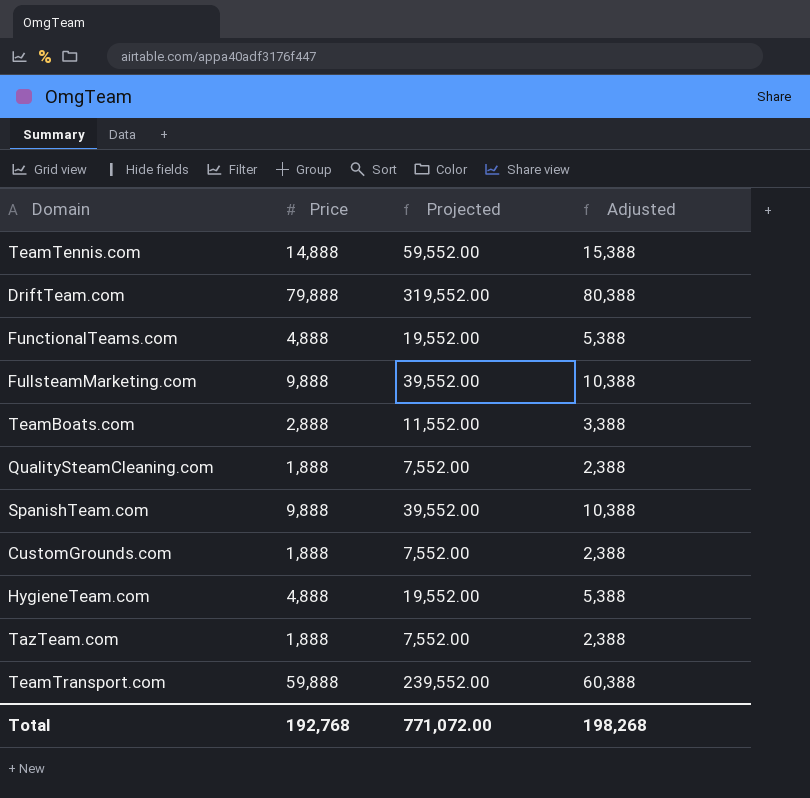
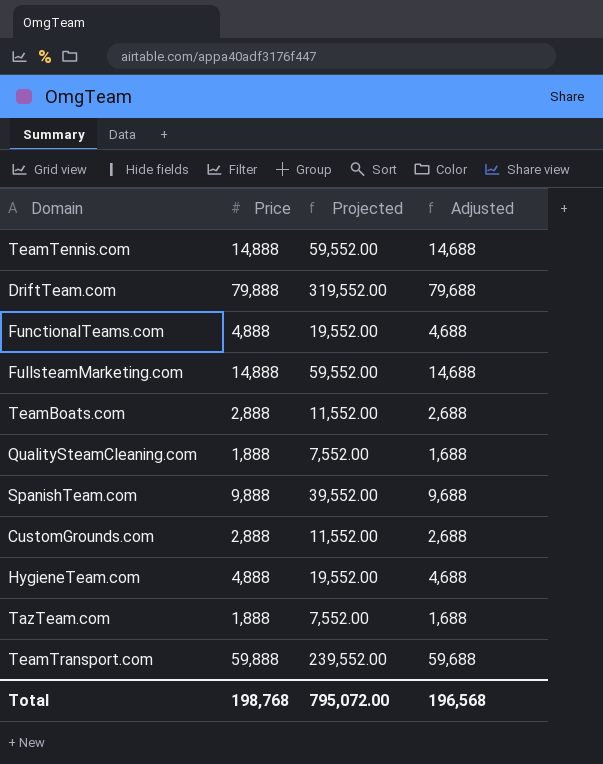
column Adjusted | formula: [Price] + 500 -> [Price] - 200
FullsteamMarketing.com | Price: 9,888 -> 14,888
FullsteamMarketing.com | Projected: 39,552.00 -> 59,552.00
CustomGrounds.com | Price: 1,888 -> 2,888
CustomGrounds.com | Projected: 7,552.00 -> 11,552.00
Total | Price: 192,768 -> 198,768
Total | Projected: 771,072.00 -> 795,072.00
Total | Adjusted: 198,268 -> 196,568

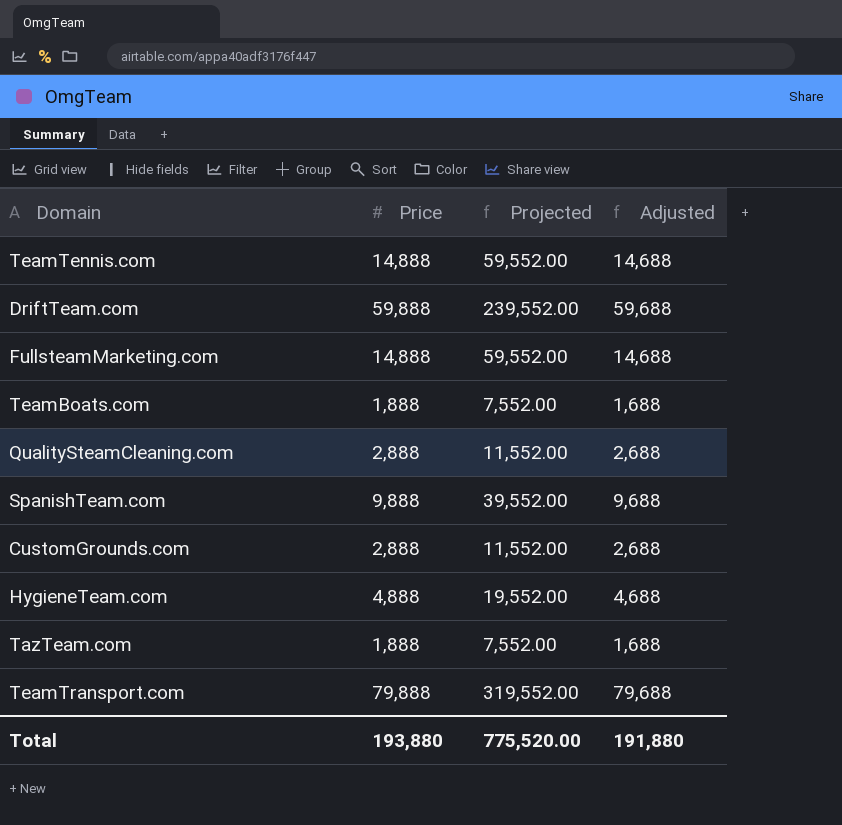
row FunctionalTeams.com: 4,888 | 19,552.00 | 4,688 -> none
DriftTeam.com | Price: 79,888 -> 59,888
DriftTeam.com | Projected: 319,552.00 -> 239,552.00
DriftTeam.com | Adjusted: 79,688 -> 59,688
TeamBoats.com | Price: 2,888 -> 1,888
TeamBoats.com | Projected: 11,552.00 -> 7,552.00
TeamBoats.com | Adjusted: 2,688 -> 1,688
QualitySteamCleaning.com | Price: 1,888 -> 2,888
QualitySteamCleaning.com | Projected: 7,552.00 -> 11,552.00
QualitySteamCleaning.com | Adjusted: 1,688 -> 2,688
TeamTransport.com | Price: 59,888 -> 79,888
TeamTransport.com | Projected: 239,552.00 -> 319,552.00
TeamTransport.com | Adjusted: 59,688 -> 79,688
Total | Price: 198,768 -> 193,880
Total | Projected: 795,072.00 -> 775,520.00
Total | Adjusted: 196,568 -> 191,880

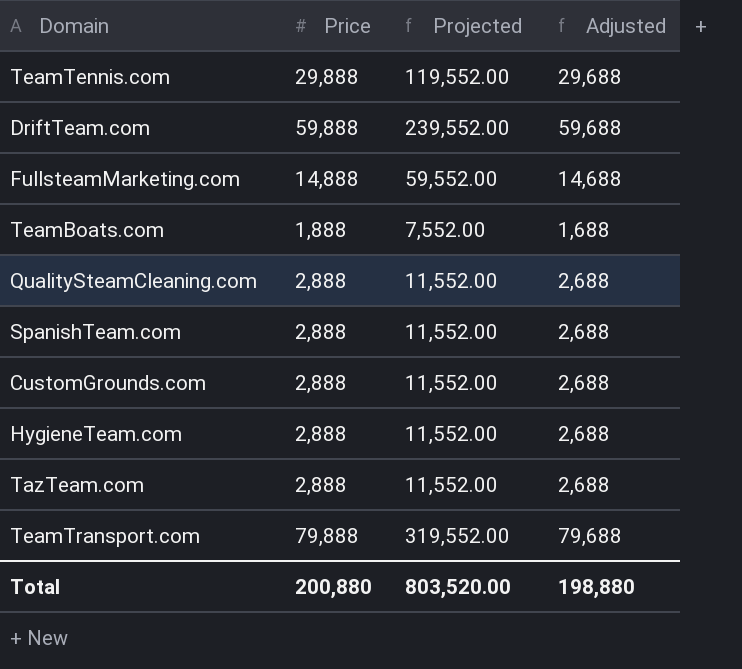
TeamTennis.com | Price: 14,888 -> 29,888
TeamTennis.com | Projected: 59,552.00 -> 119,552.00
TeamTennis.com | Adjusted: 14,688 -> 29,688
SpanishTeam.com | Price: 9,888 -> 2,888
SpanishTeam.com | Projected: 39,552.00 -> 11,552.00
SpanishTeam.com | Adjusted: 9,688 -> 2,688
HygieneTeam.com | Price: 4,888 -> 2,888
HygieneTeam.com | Projected: 19,552.00 -> 11,552.00
HygieneTeam.com | Adjusted: 4,688 -> 2,688
TazTeam.com | Price: 1,888 -> 2,888
TazTeam.com | Projected: 7,552.00 -> 11,552.00
TazTeam.com | Adjusted: 1,688 -> 2,688
Total | Price: 193,880 -> 200,880
Total | Projected: 775,520.00 -> 803,520.00
Total | Adjusted: 191,880 -> 198,880

